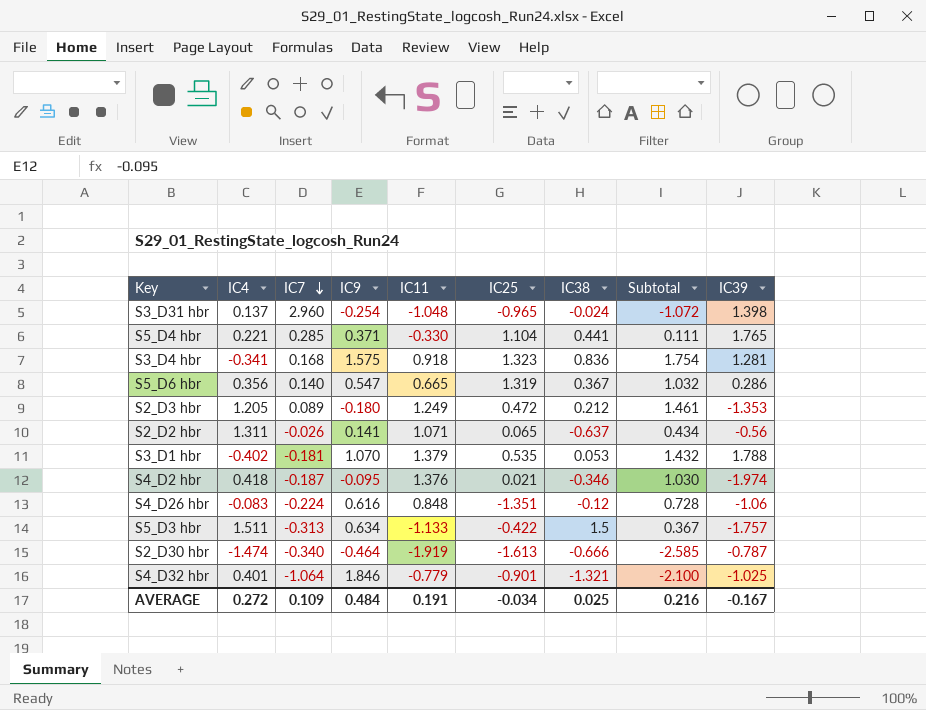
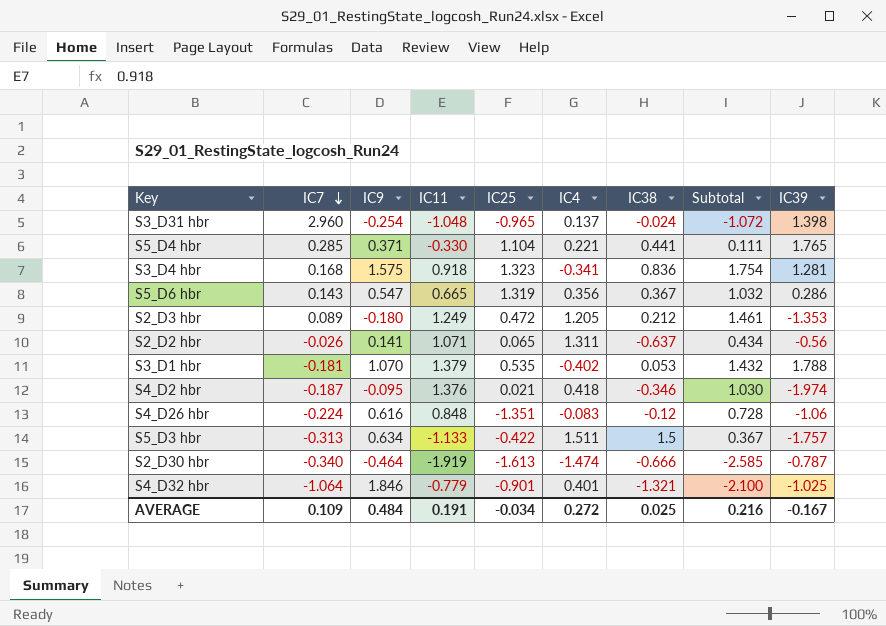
column IC4 | position: 2 -> 6
S5_D6 hbr | IC7: 0.140 -> 0.143

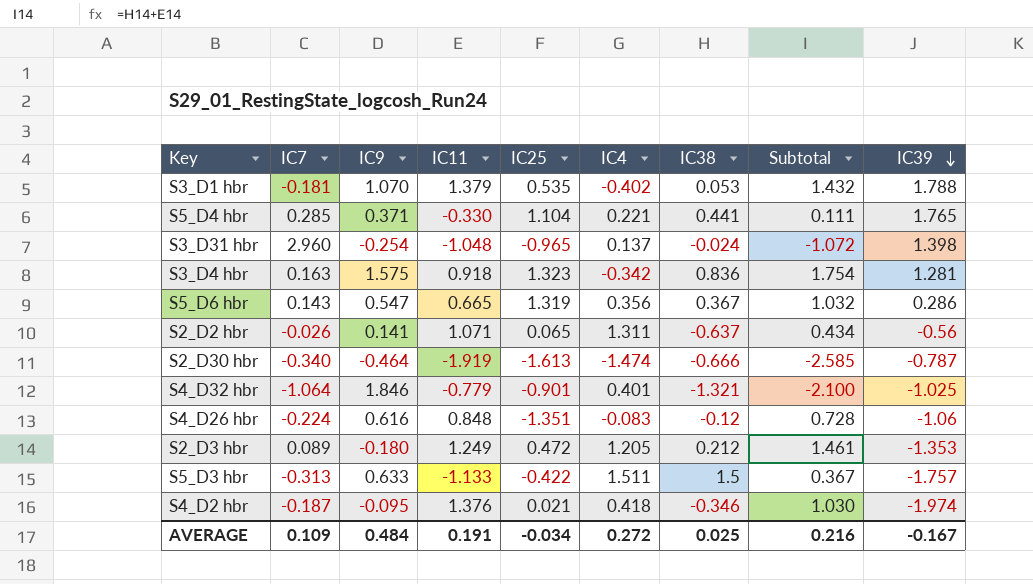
row order: IC7 descending -> IC39 descending
S3_D4 hbr | IC7: 0.168 -> 0.163
S3_D4 hbr | IC4: -0.341 -> -0.342
S5_D3 hbr | IC9: 0.634 -> 0.633

